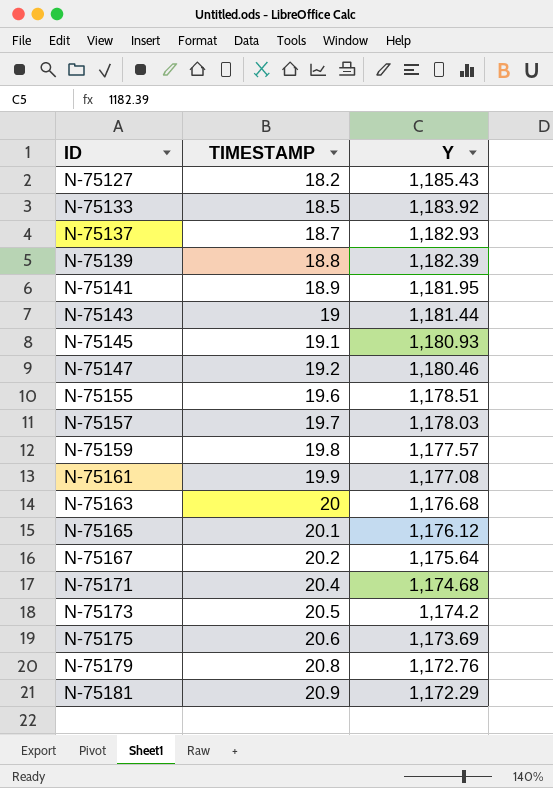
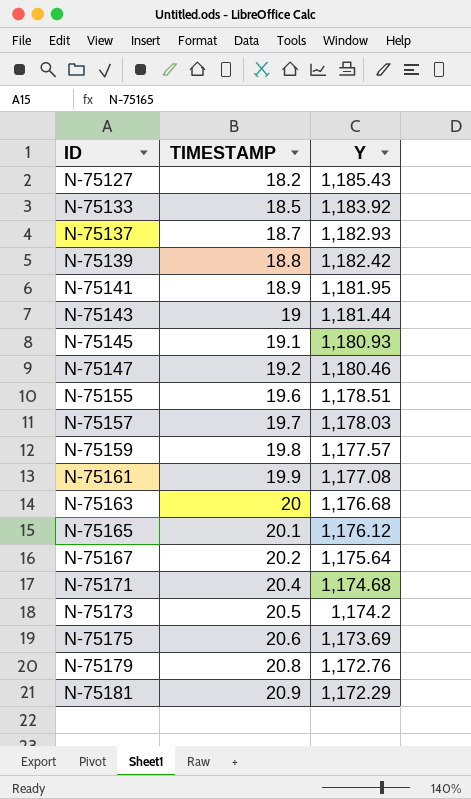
N-75139 | Y: 1,182.39 -> 1,182.42

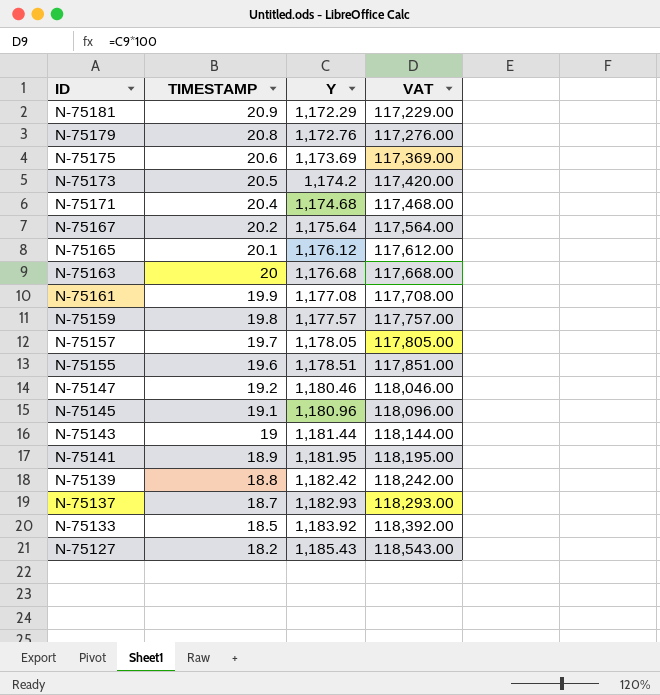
row order: ID ascending -> ID descending
column VAT | formula: none -> [Y] * 100
N-75157 | Y: 1,178.03 -> 1,178.05
N-75145 | Y: 1,180.93 -> 1,180.96

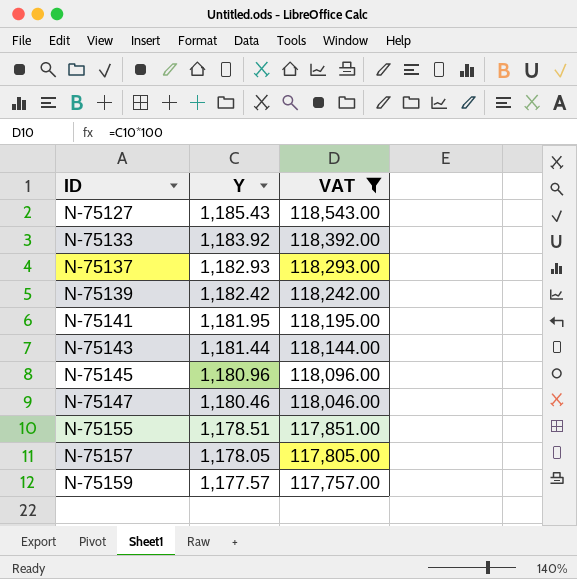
filter: none -> VAT >= 117,757.00
row order: ID descending -> ID ascending
column TIMESTAMP | position: 2 -> none

